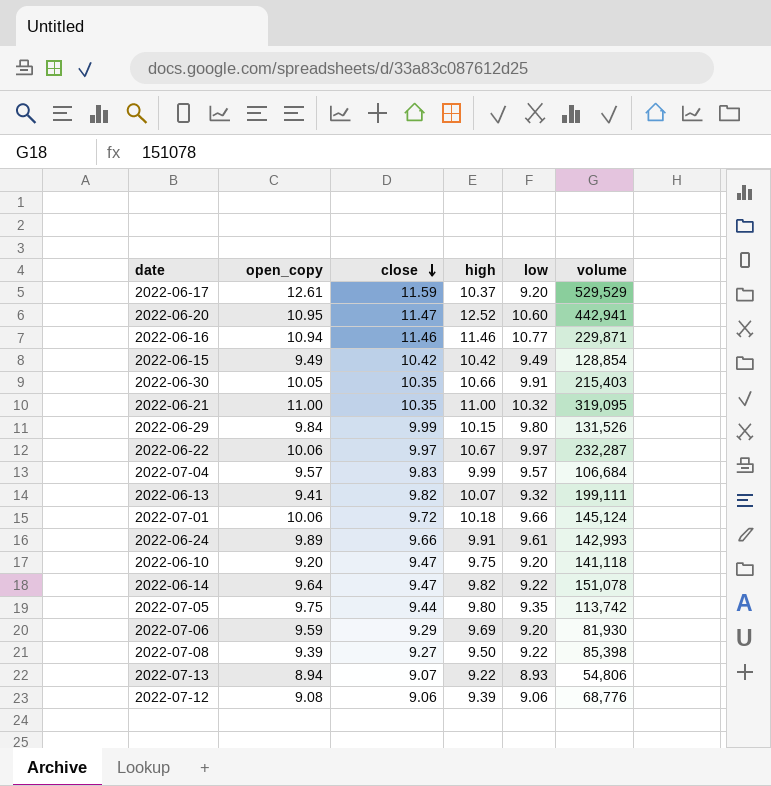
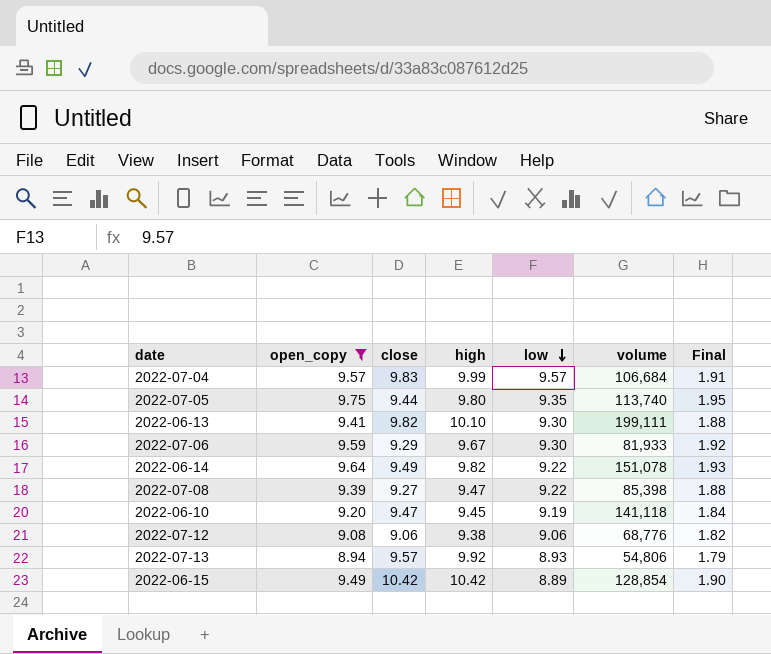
filter: none -> open_copy <= 9.75
row order: close descending -> low descending
column Final | formula: none -> [open_copy] * 0.2
2022-07-05 | volume: 113,742 -> 113,740
2022-06-13 | high: 10.07 -> 10.10
2022-06-13 | low: 9.32 -> 9.30
2022-07-06 | high: 9.69 -> 9.67
2022-07-06 | low: 9.20 -> 9.30
2022-07-06 | volume: 81,930 -> 81,933
2022-06-14 | close: 9.47 -> 9.49
2022-07-08 | high: 9.50 -> 9.47
2022-06-10 | high: 9.75 -> 9.45
2022-06-10 | low: 9.20 -> 9.19
2022-07-12 | high: 9.39 -> 9.38
2022-07-13 | close: 9.07 -> 9.57
2022-07-13 | high: 9.22 -> 9.92
2022-06-15 | low: 9.49 -> 8.89

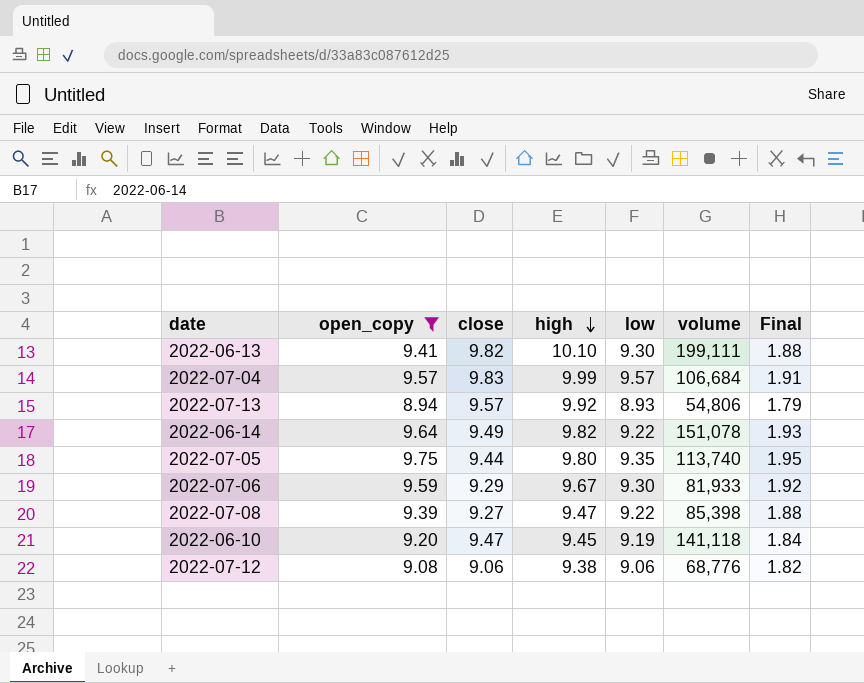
row order: low descending -> high descending
row 2022-06-15: 9.49 | 10.42 | 10.42 | 8.89 | 128,854 | 1.90 -> none

